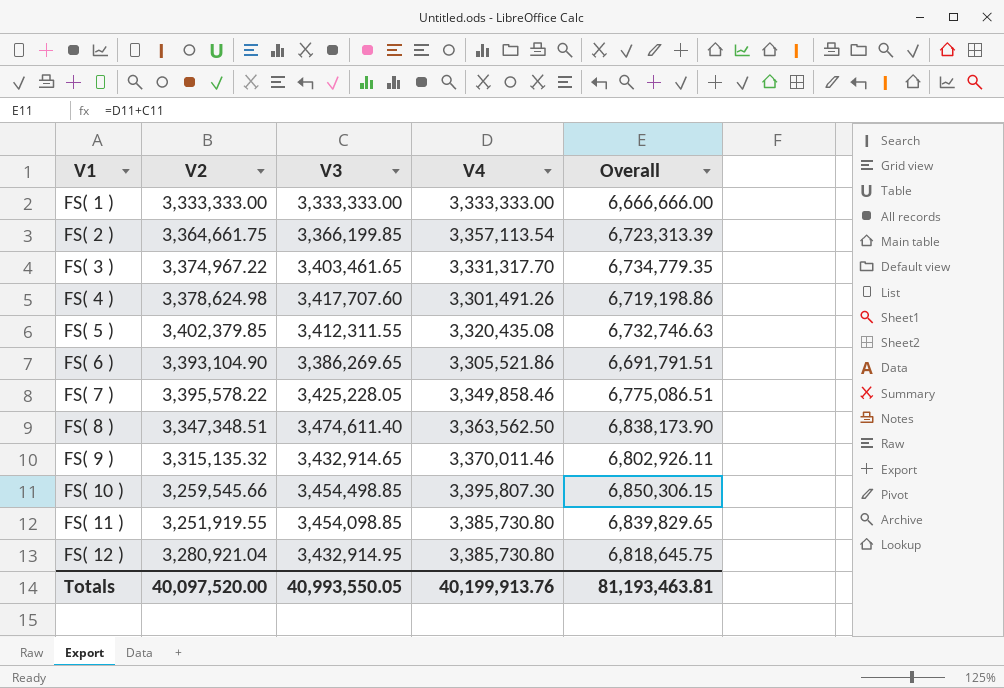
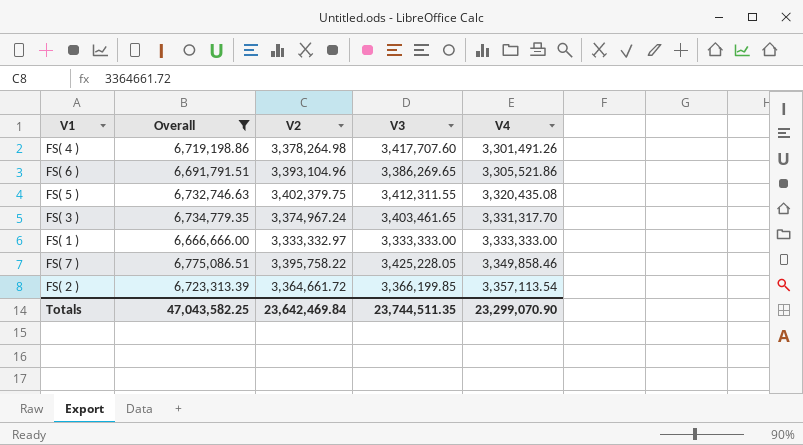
filter: none -> Overall <= 6,775,086.51
row order: V1 ascending -> V4 ascending
column Overall | position: 5 -> 2
FS( 4 ) | V2: 3,378,624.98 -> 3,378,264.98
FS( 6 ) | V2: 3,393,104.90 -> 3,393,104.96
FS( 5 ) | V2: 3,402,379.85 -> 3,402,379.75
FS( 3 ) | V2: 3,374,967.22 -> 3,374,967.24
FS( 1 ) | V2: 3,333,333.00 -> 3,333,332.97
FS( 7 ) | V2: 3,395,578.22 -> 3,395,758.22
FS( 2 ) | V2: 3,364,661.75 -> 3,364,661.72
Totals | Overall: 81,193,463.81 -> 47,043,582.25
Totals | V2: 40,097,520.00 -> 23,642,469.84
Totals | V3: 40,993,550.05 -> 23,744,511.35
Totals | V4: 40,199,913.76 -> 23,299,070.90

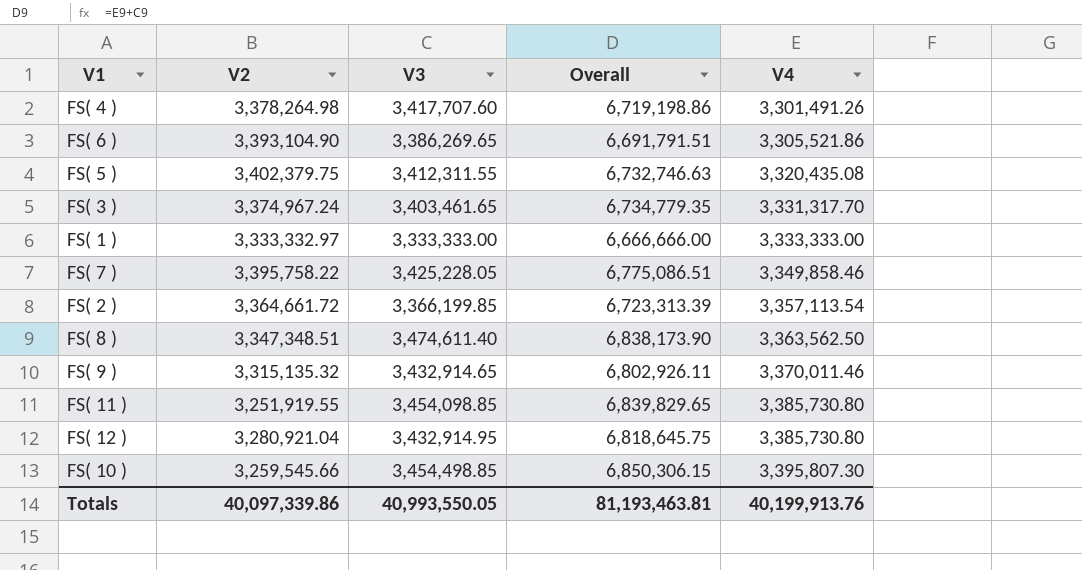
filter: Overall <= 6,775,086.51 -> none
column Overall | position: 2 -> 4
FS( 6 ) | V2: 3,393,104.96 -> 3,393,104.90
Totals | V2: 23,642,469.84 -> 40,097,339.86
Totals | V3: 23,744,511.35 -> 40,993,550.05
Totals | Overall: 47,043,582.25 -> 81,193,463.81
Totals | V4: 23,299,070.90 -> 40,199,913.76

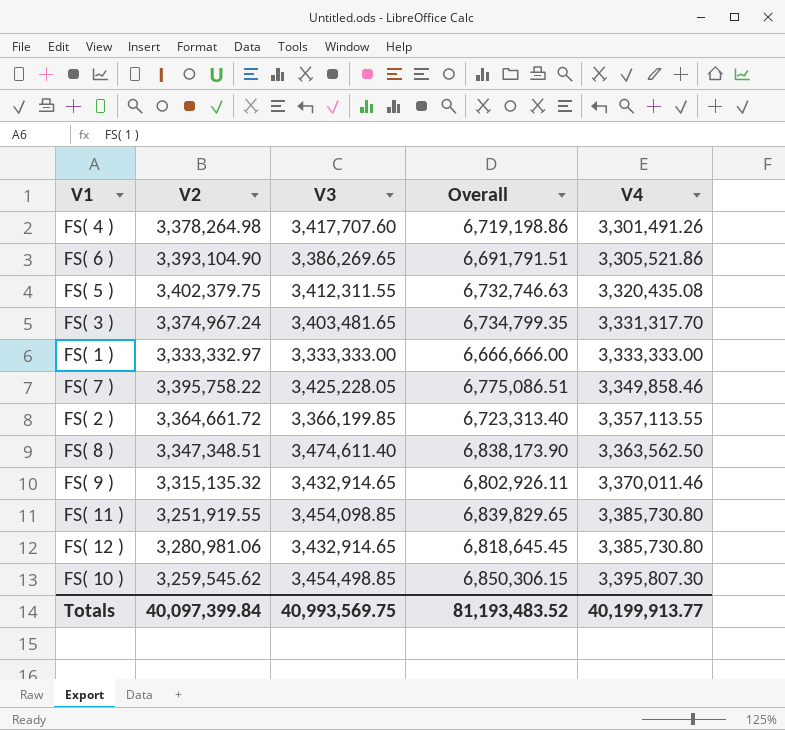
FS( 3 ) | V3: 3,403,461.65 -> 3,403,481.65
FS( 3 ) | Overall: 6,734,779.35 -> 6,734,799.35
FS( 2 ) | Overall: 6,723,313.39 -> 6,723,313.40
FS( 2 ) | V4: 3,357,113.54 -> 3,357,113.55
FS( 12 ) | V2: 3,280,921.04 -> 3,280,981.06
FS( 12 ) | V3: 3,432,914.95 -> 3,432,914.65
FS( 12 ) | Overall: 6,818,645.75 -> 6,818,645.45
FS( 10 ) | V2: 3,259,545.66 -> 3,259,545.62
Totals | V2: 40,097,339.86 -> 40,097,399.84
Totals | V3: 40,993,550.05 -> 40,993,569.75
Totals | Overall: 81,193,463.81 -> 81,193,483.52
Totals | V4: 40,199,913.76 -> 40,199,913.77

